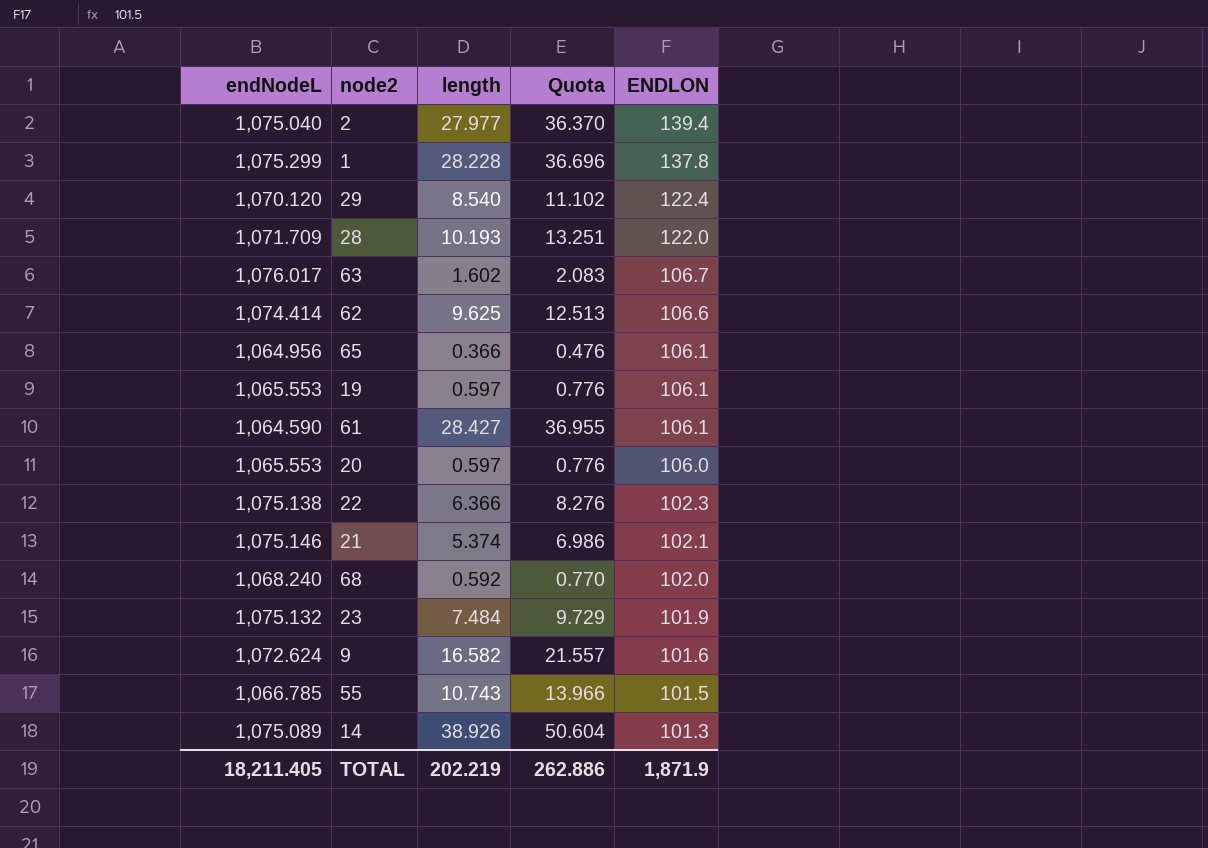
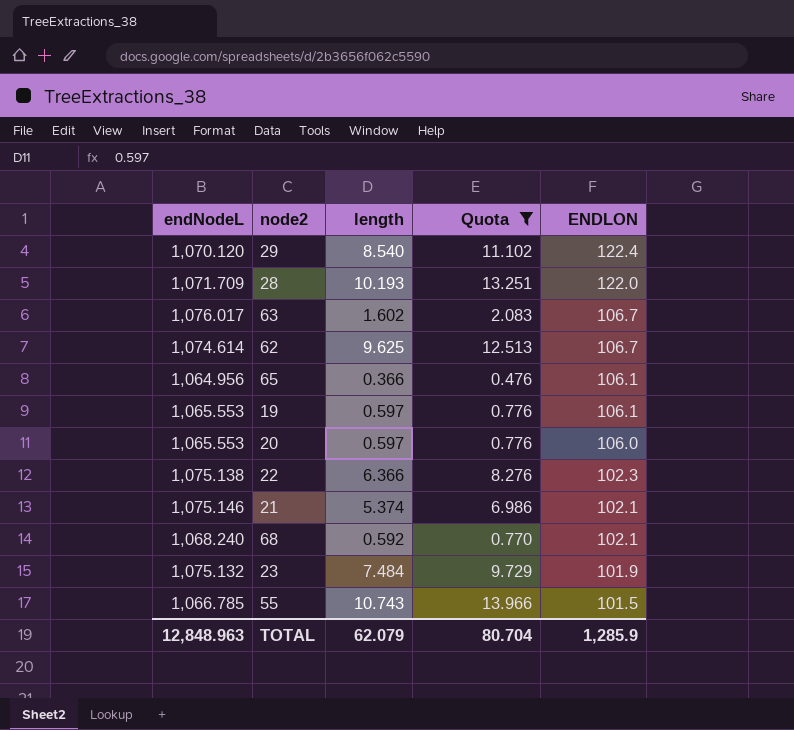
filter: none -> Quota <= 13.966
62 | endNodeL: 1,074.414 -> 1,074.614
62 | ENDLON: 106.6 -> 106.7
68 | ENDLON: 102.0 -> 102.1
TOTAL | endNodeL: 18,211.405 -> 12,848.963
TOTAL | length: 202.219 -> 62.079
TOTAL | Quota: 262.886 -> 80.704
TOTAL | ENDLON: 1,871.9 -> 1,285.9

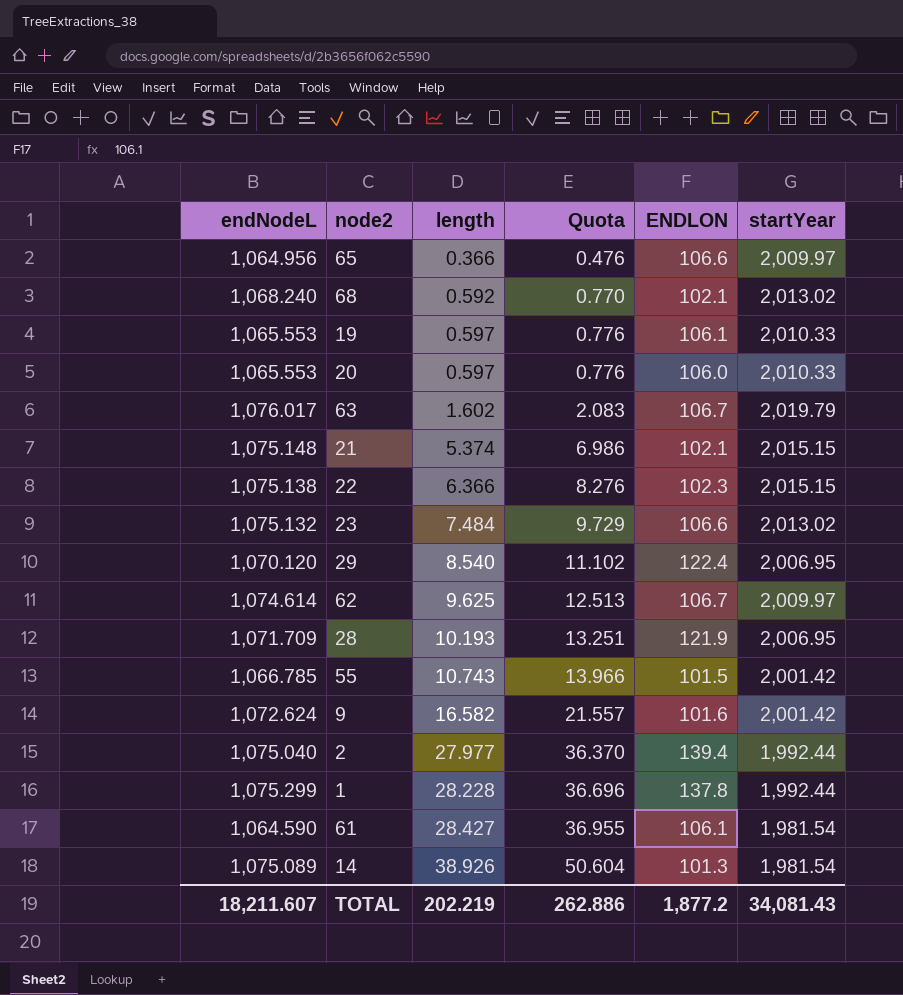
filter: Quota <= 13.966 -> none
row order: ENDLON descending -> length ascending
column startYear | position: none -> 6
65 | ENDLON: 106.1 -> 106.6
21 | endNodeL: 1,075.146 -> 1,075.148
23 | ENDLON: 101.9 -> 106.6
28 | ENDLON: 122.0 -> 121.9
TOTAL | endNodeL: 12,848.963 -> 18,211.607
TOTAL | length: 62.079 -> 202.219
TOTAL | Quota: 80.704 -> 262.886
TOTAL | ENDLON: 1,285.9 -> 1,877.2

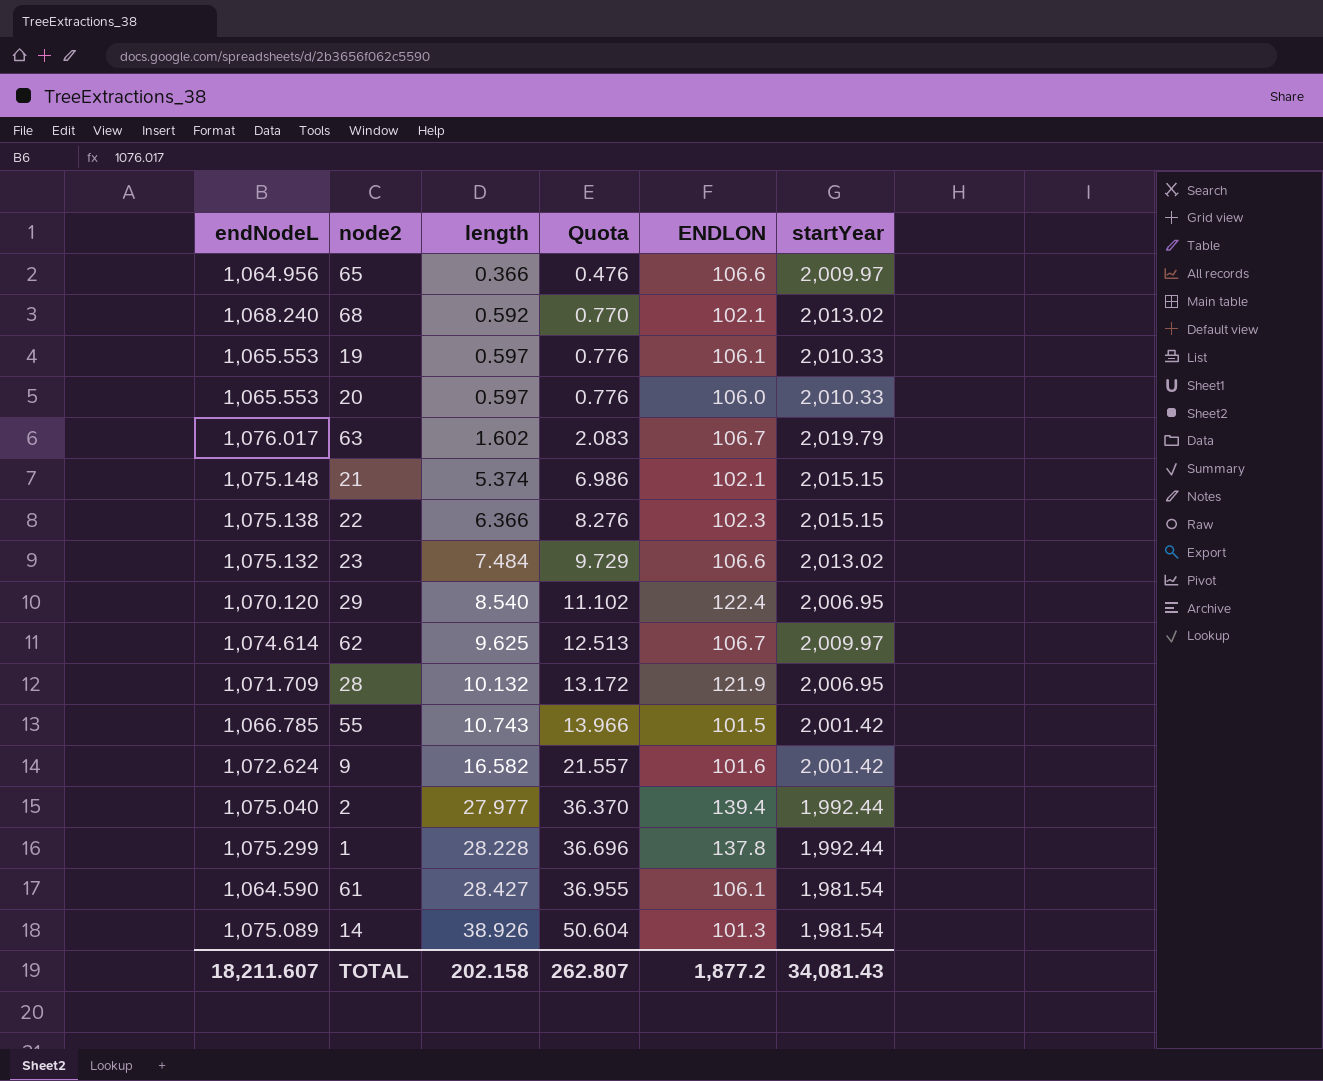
28 | length: 10.193 -> 10.132
28 | Quota: 13.251 -> 13.172
TOTAL | length: 202.219 -> 202.158
TOTAL | Quota: 262.886 -> 262.807

